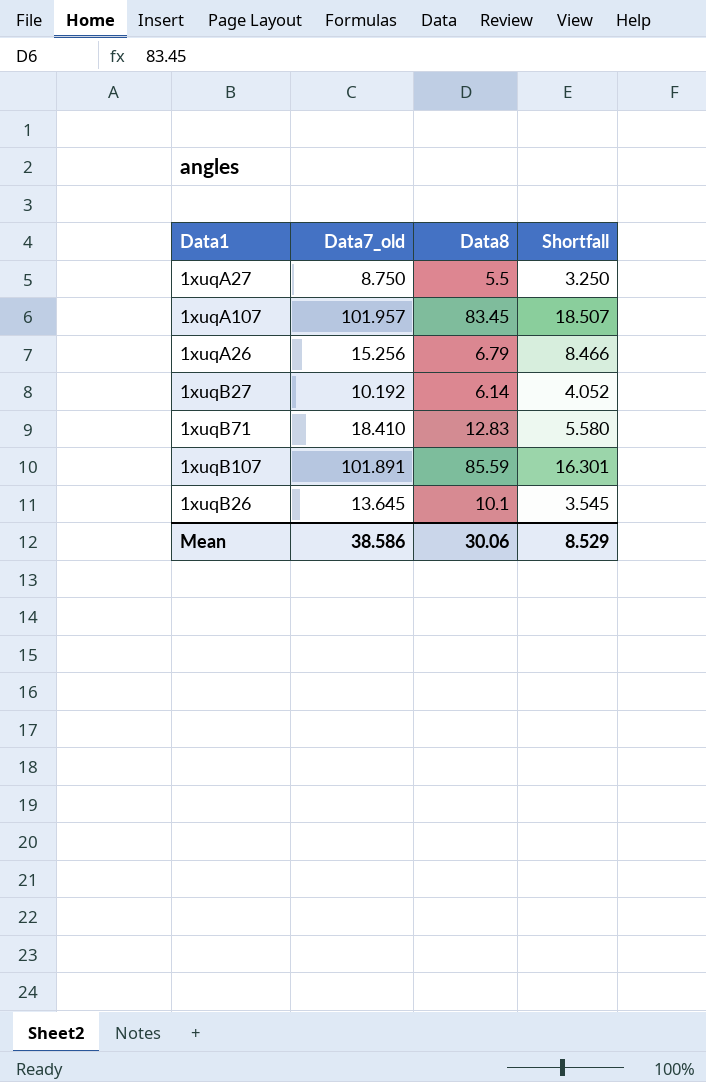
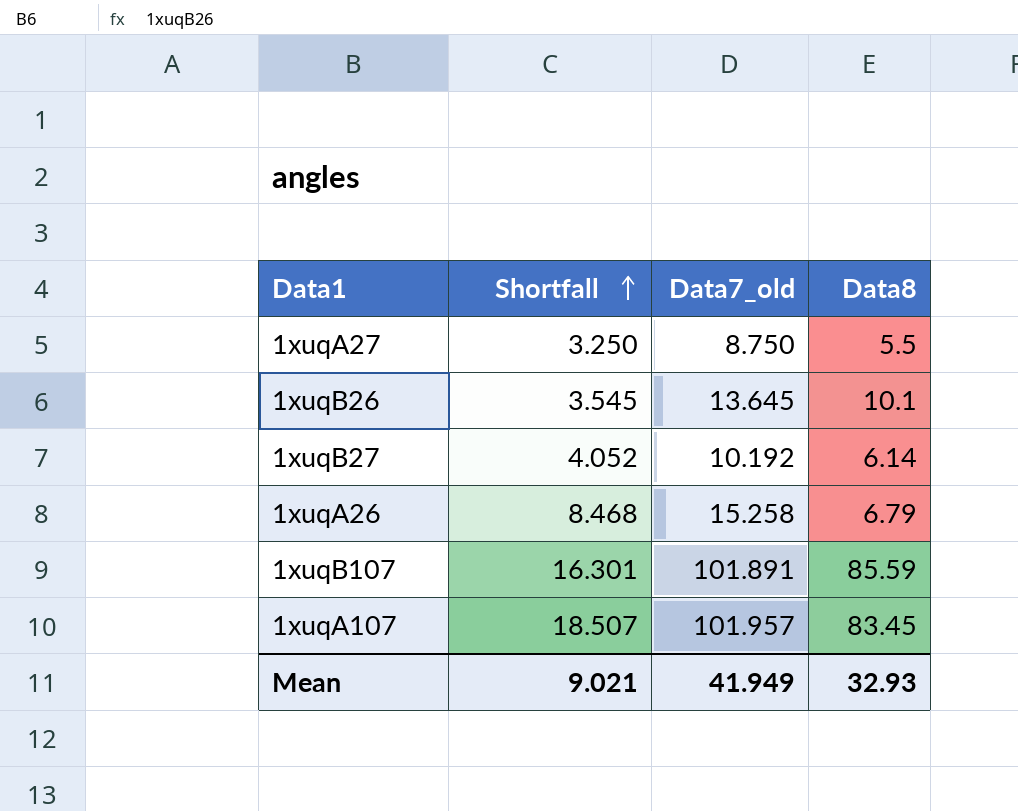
row order: none -> Shortfall ascending
column Shortfall | position: 4 -> 2
row 1xuqB71: 18.410 | 12.83 | 5.580 -> none
1xuqA26 | Shortfall: 8.466 -> 8.468
1xuqA26 | Data7_old: 15.256 -> 15.258
Mean | Shortfall: 8.529 -> 9.021
Mean | Data7_old: 38.586 -> 41.949
Mean | Data8: 30.06 -> 32.93

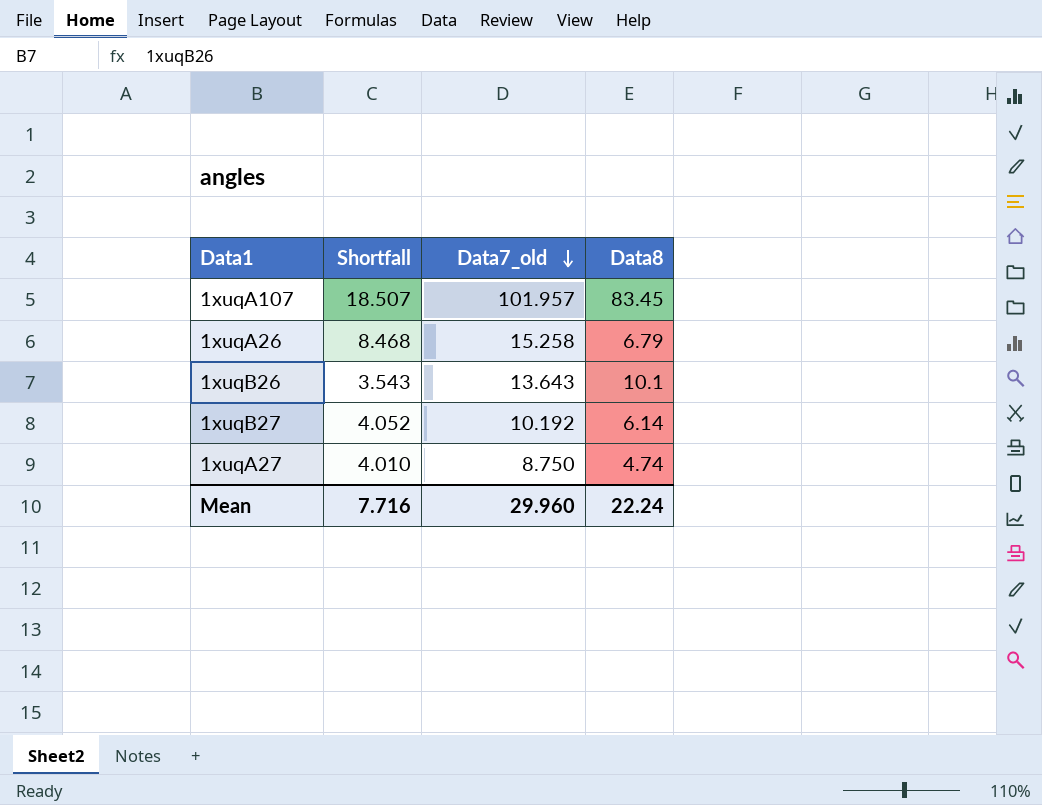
row order: Shortfall ascending -> Data7_old descending
row 1xuqB107: 16.301 | 101.891 | 85.59 -> none
1xuqB26 | Shortfall: 3.545 -> 3.543
1xuqB26 | Data7_old: 13.645 -> 13.643
1xuqA27 | Shortfall: 3.250 -> 4.010
1xuqA27 | Data8: 5.5 -> 4.74
Mean | Shortfall: 9.021 -> 7.716
Mean | Data7_old: 41.949 -> 29.960
Mean | Data8: 32.93 -> 22.24

